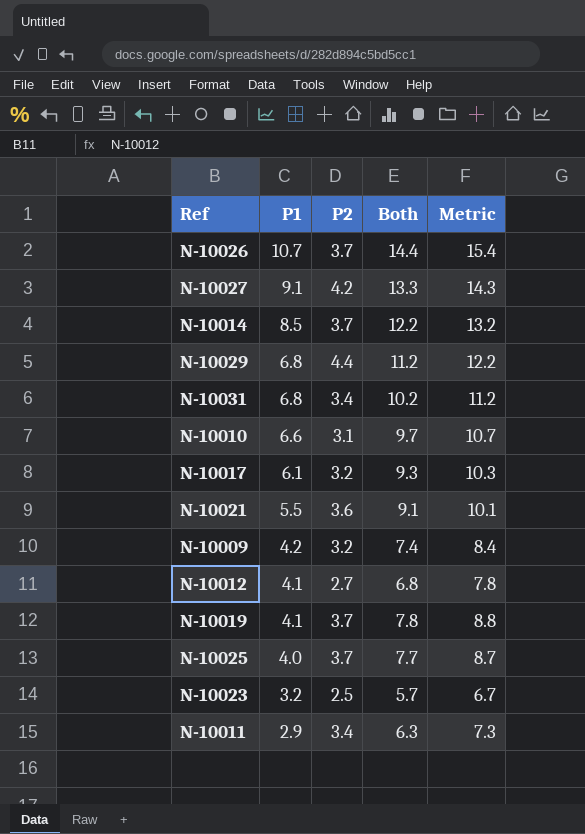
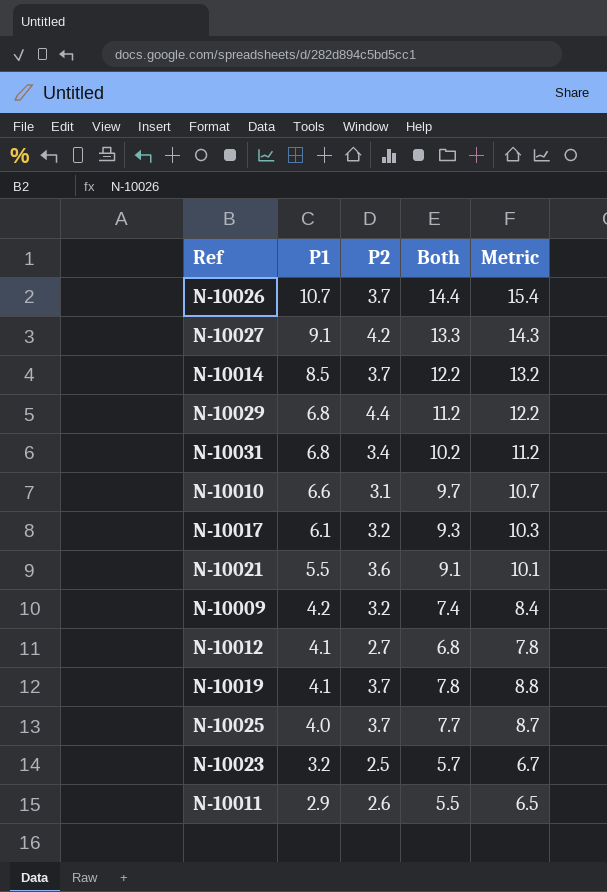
N-10011 | P2: 3.4 -> 2.6
N-10011 | Both: 6.3 -> 5.5
N-10011 | Metric: 7.3 -> 6.5

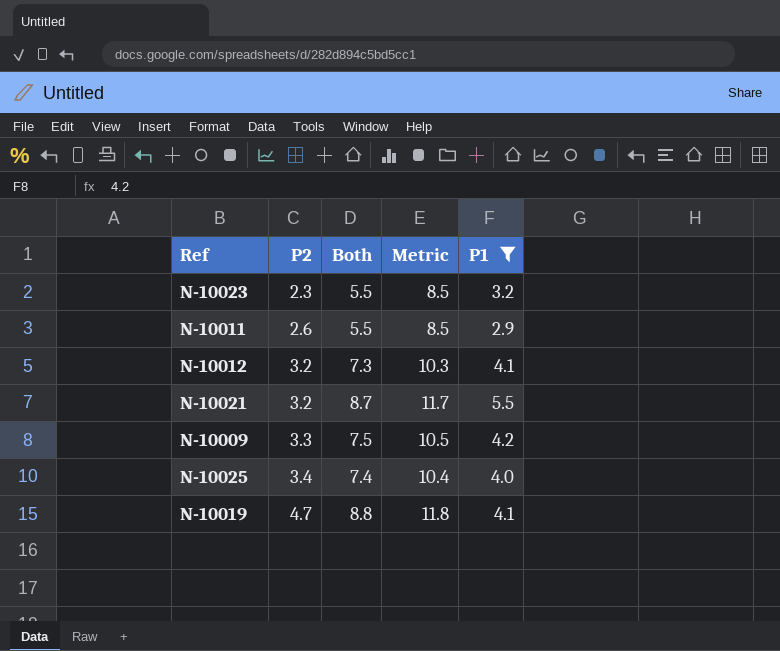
filter: none -> P1 <= 5.5
row order: P1 descending -> P2 ascending
column Metric | formula: [Both] + 1 -> [Both] + 3
column P1 | position: 2 -> 5
N-10023 | P2: 2.5 -> 2.3
N-10023 | Both: 5.7 -> 5.5
N-10012 | P2: 2.7 -> 3.2
N-10012 | Both: 6.8 -> 7.3
N-10021 | P2: 3.6 -> 3.2
N-10021 | Both: 9.1 -> 8.7
N-10009 | P2: 3.2 -> 3.3
N-10009 | Both: 7.4 -> 7.5
N-10025 | P2: 3.7 -> 3.4
N-10025 | Both: 7.7 -> 7.4
N-10019 | P2: 3.7 -> 4.7
N-10019 | Both: 7.8 -> 8.8

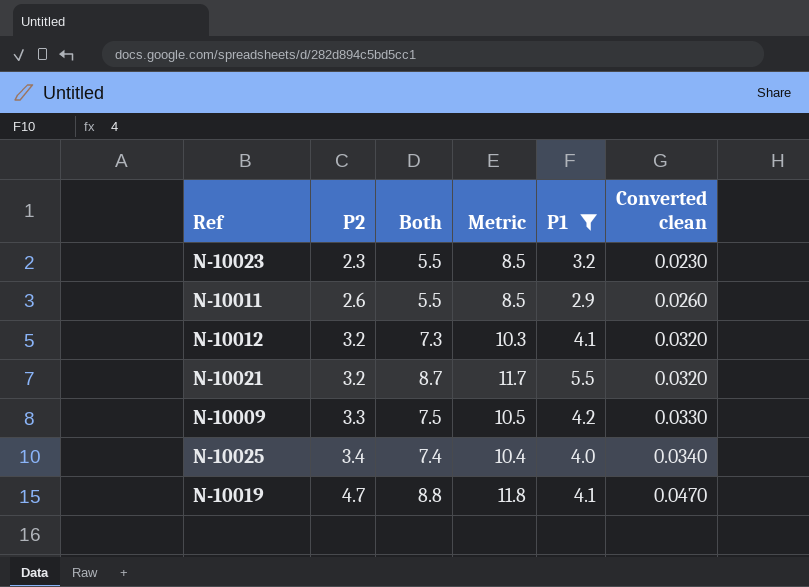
column Converted clean | formula: none -> [P2] * 0.01

